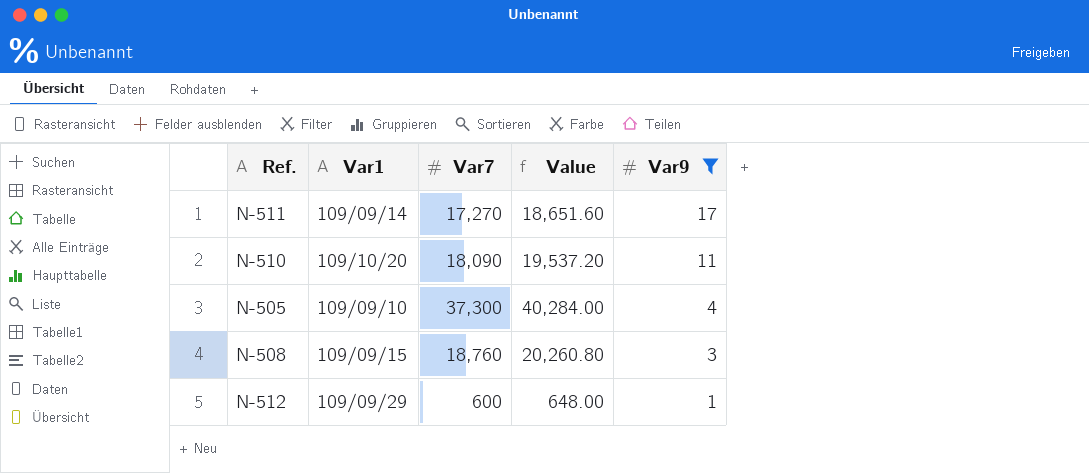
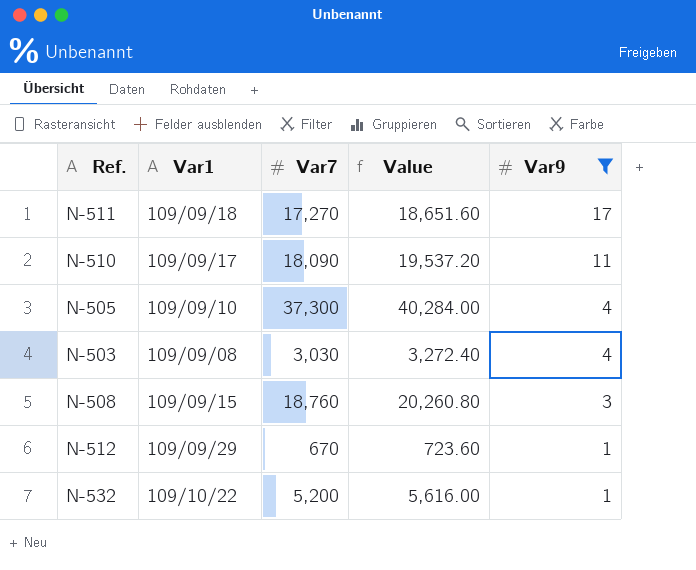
N-511 | Var1: 109/09/14 -> 109/09/18
N-510 | Var1: 109/10/20 -> 109/09/17
row N-503: none -> 109/09/08 | 3,030 | 3,272.40 | 4
N-512 | Var7: 600 -> 670
N-512 | Value: 648.00 -> 723.60
row N-532: none -> 109/10/22 | 5,200 | 5,616.00 | 1

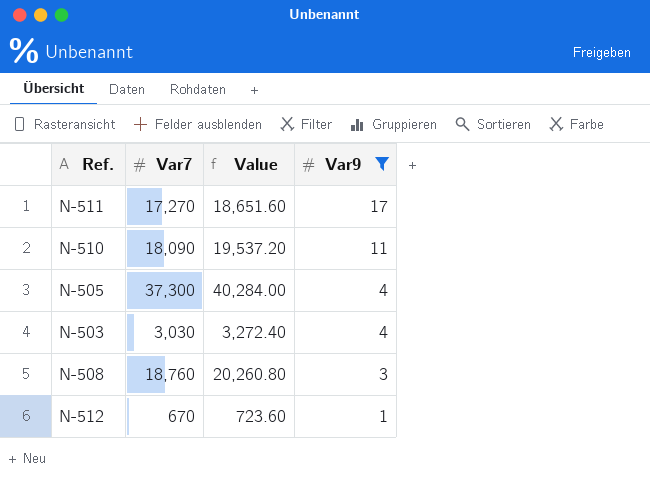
column Var1 | position: 2 -> none
row N-532: 109/10/22 | 5,200 | 5,616.00 | 1 -> none

